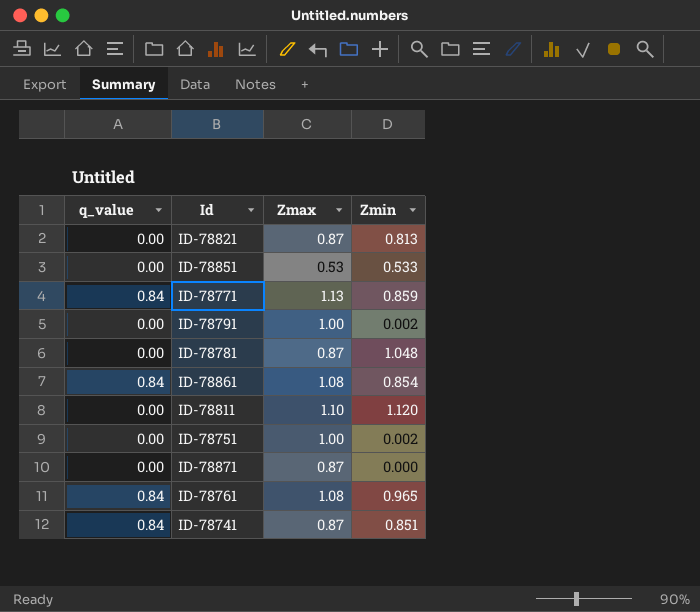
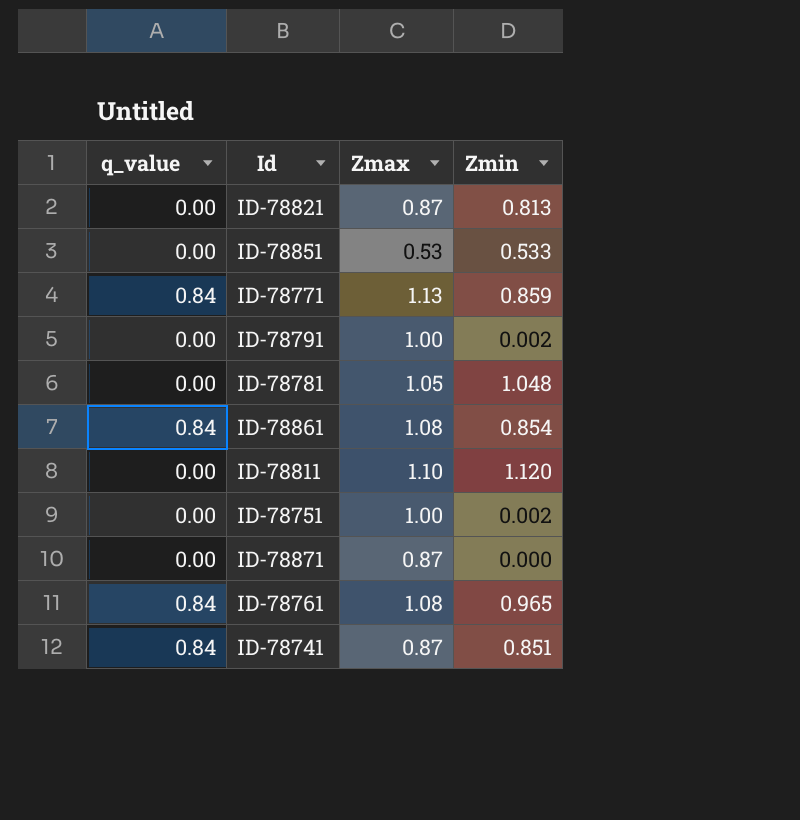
ID-78781 | Zmax: 0.87 -> 1.05

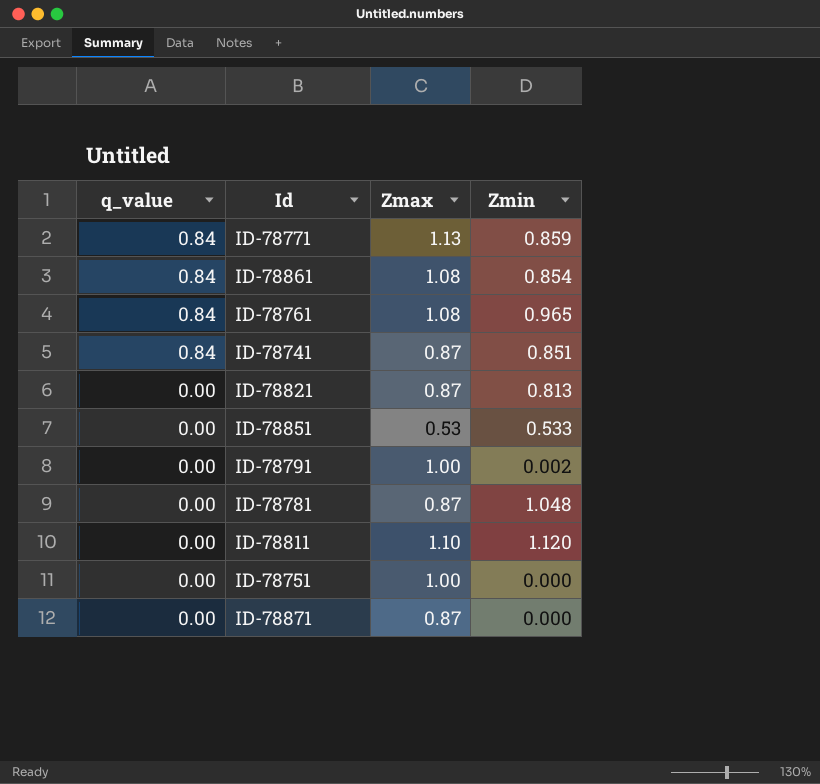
row order: none -> q_value descending
ID-78781 | Zmax: 1.05 -> 0.87
ID-78751 | Zmin: 0.002 -> 0.000

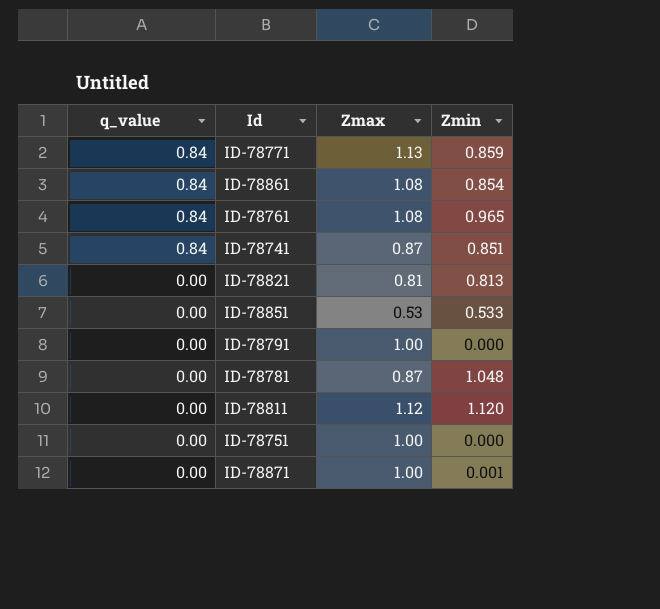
ID-78821 | Zmax: 0.87 -> 0.81
ID-78791 | Zmin: 0.002 -> 0.000
ID-78811 | Zmax: 1.10 -> 1.12
ID-78871 | Zmax: 0.87 -> 1.00
ID-78871 | Zmin: 0.000 -> 0.001

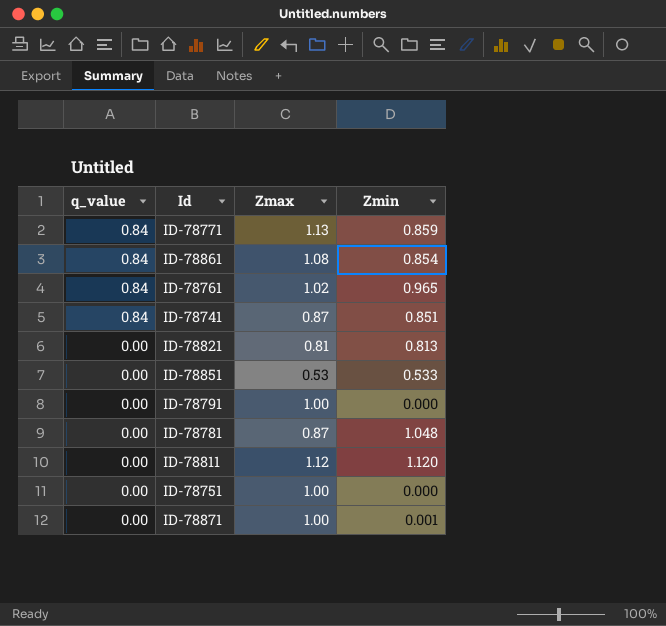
ID-78761 | Zmax: 1.08 -> 1.02

